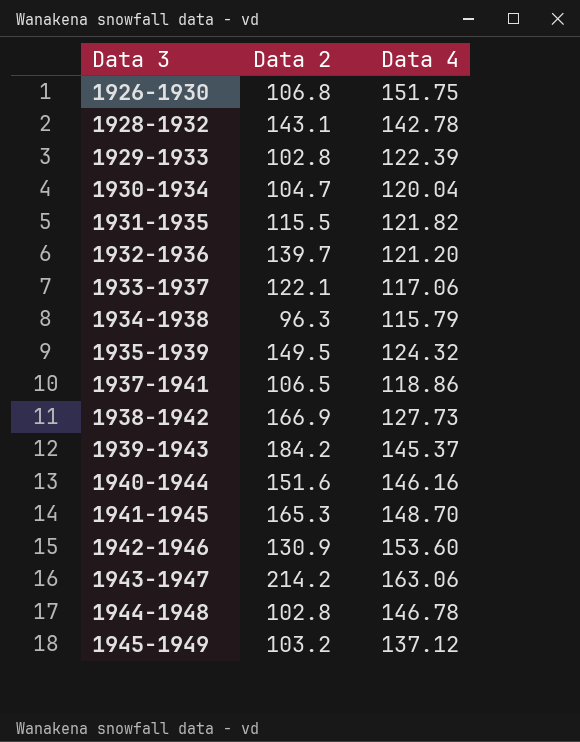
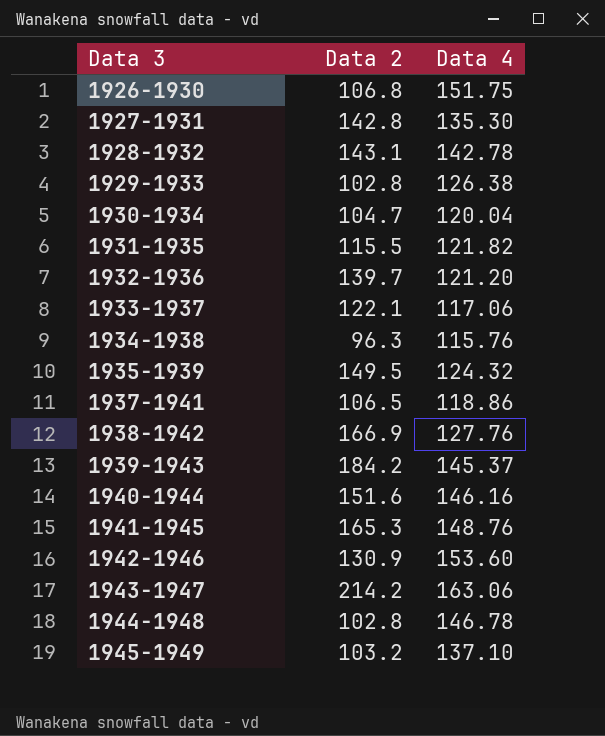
row 1927-1931: none -> 142.8 | 135.30
1929-1933 | Data 4: 122.39 -> 126.38
1934-1938 | Data 4: 115.79 -> 115.76
1938-1942 | Data 4: 127.73 -> 127.76
1941-1945 | Data 4: 148.70 -> 148.76
1945-1949 | Data 4: 137.12 -> 137.10

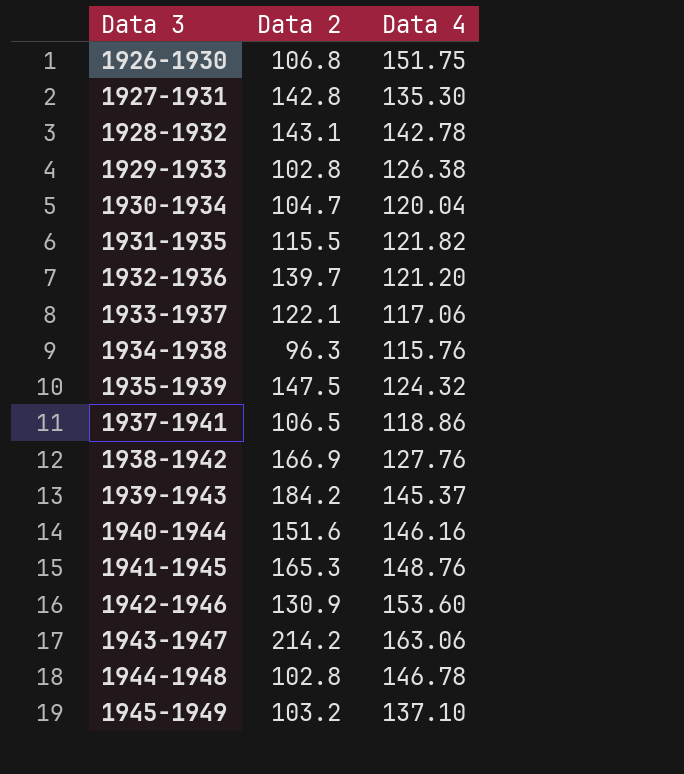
1935-1939 | Data 2: 149.5 -> 147.5

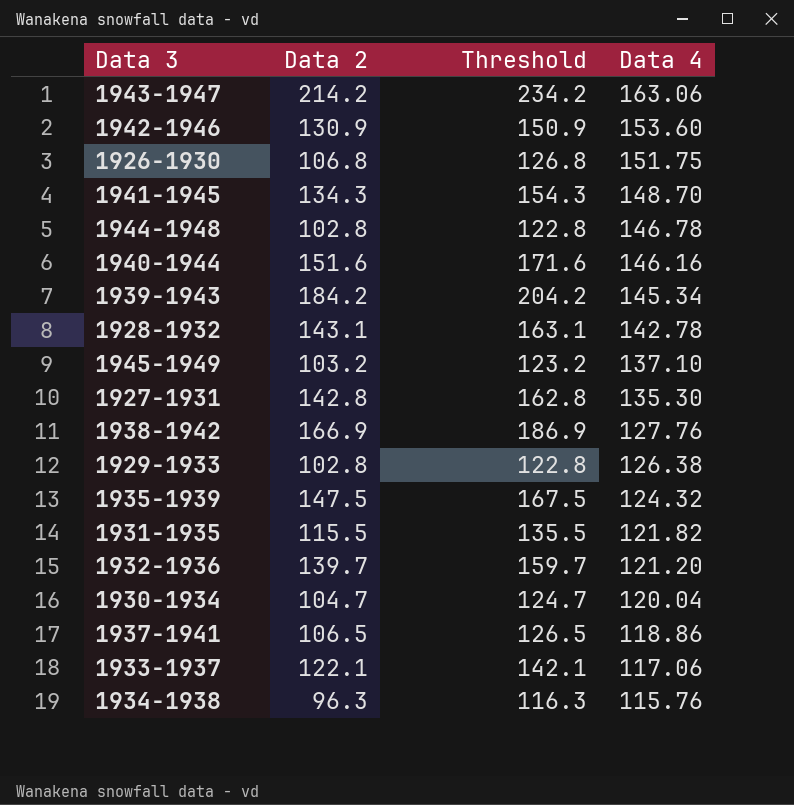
row order: Data 3 ascending -> Data 4 descending
column Threshold | formula: none -> [Data 2] + 20
1941-1945 | Data 2: 165.3 -> 134.3
1941-1945 | Data 4: 148.76 -> 148.70
1939-1943 | Data 4: 145.37 -> 145.34

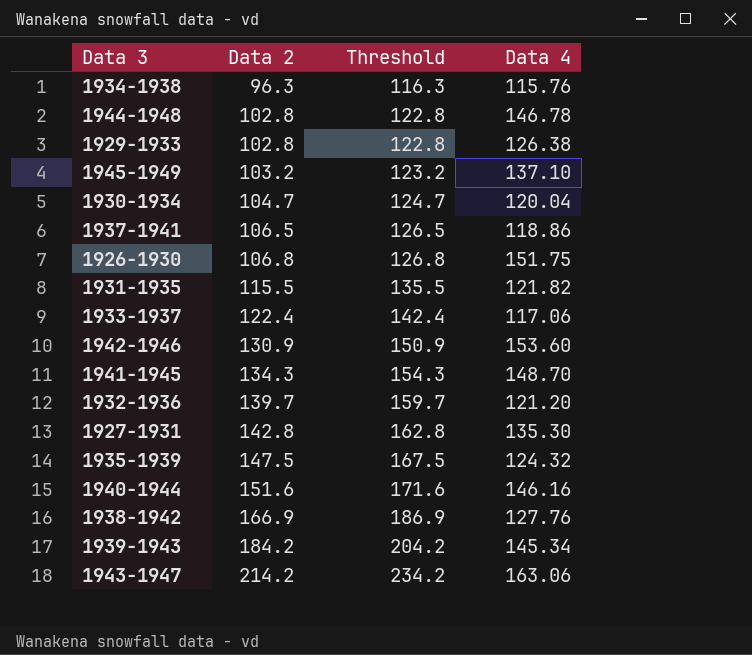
row order: Data 4 descending -> Data 2 ascending
row 1928-1932: 143.1 | 163.1 | 142.78 -> none
1933-1937 | Data 2: 122.1 -> 122.4
1933-1937 | Threshold: 142.1 -> 142.4

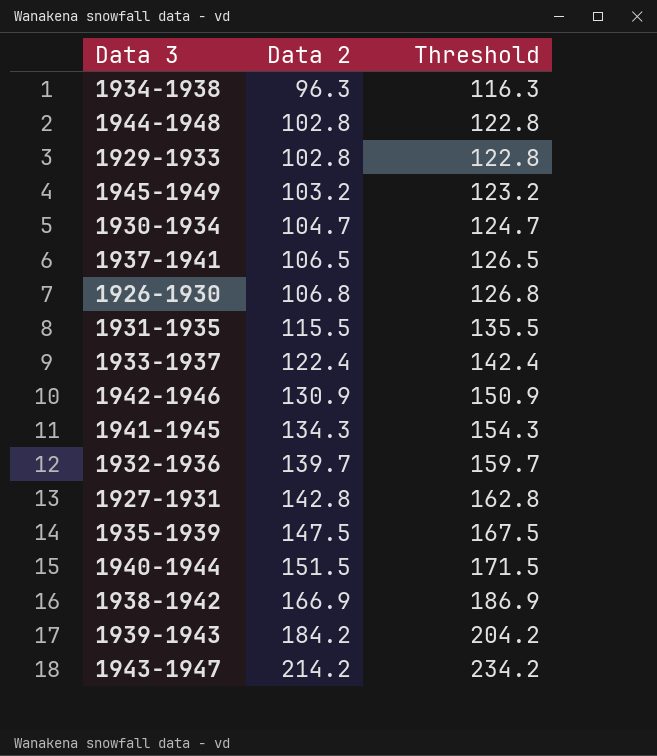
column Data 4 | position: 4 -> none
1940-1944 | Data 2: 151.6 -> 151.5
1940-1944 | Threshold: 171.6 -> 171.5

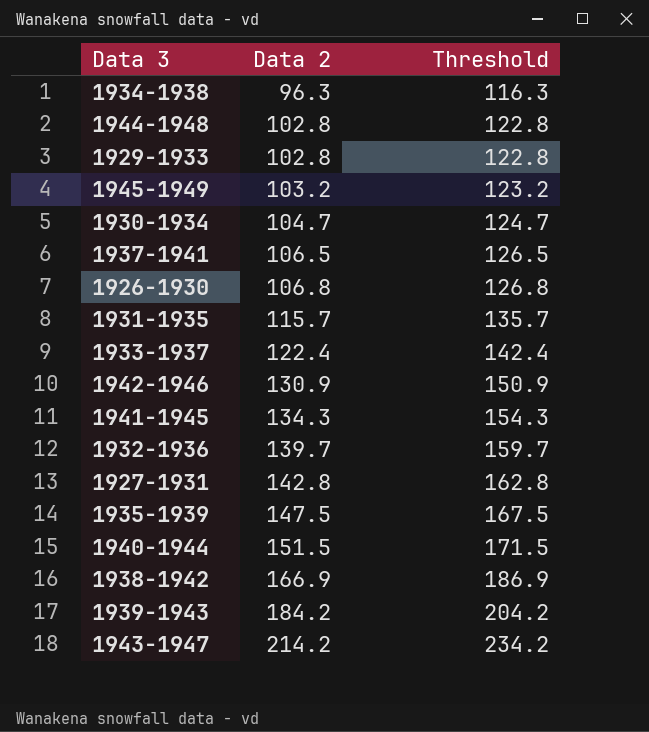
1931-1935 | Data 2: 115.5 -> 115.7
1931-1935 | Threshold: 135.5 -> 135.7

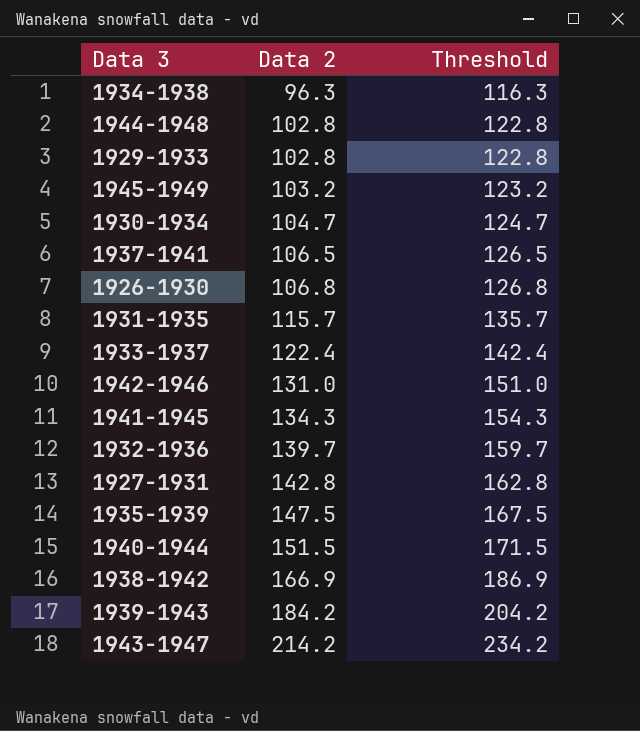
1942-1946 | Data 2: 130.9 -> 131.0
1942-1946 | Threshold: 150.9 -> 151.0

